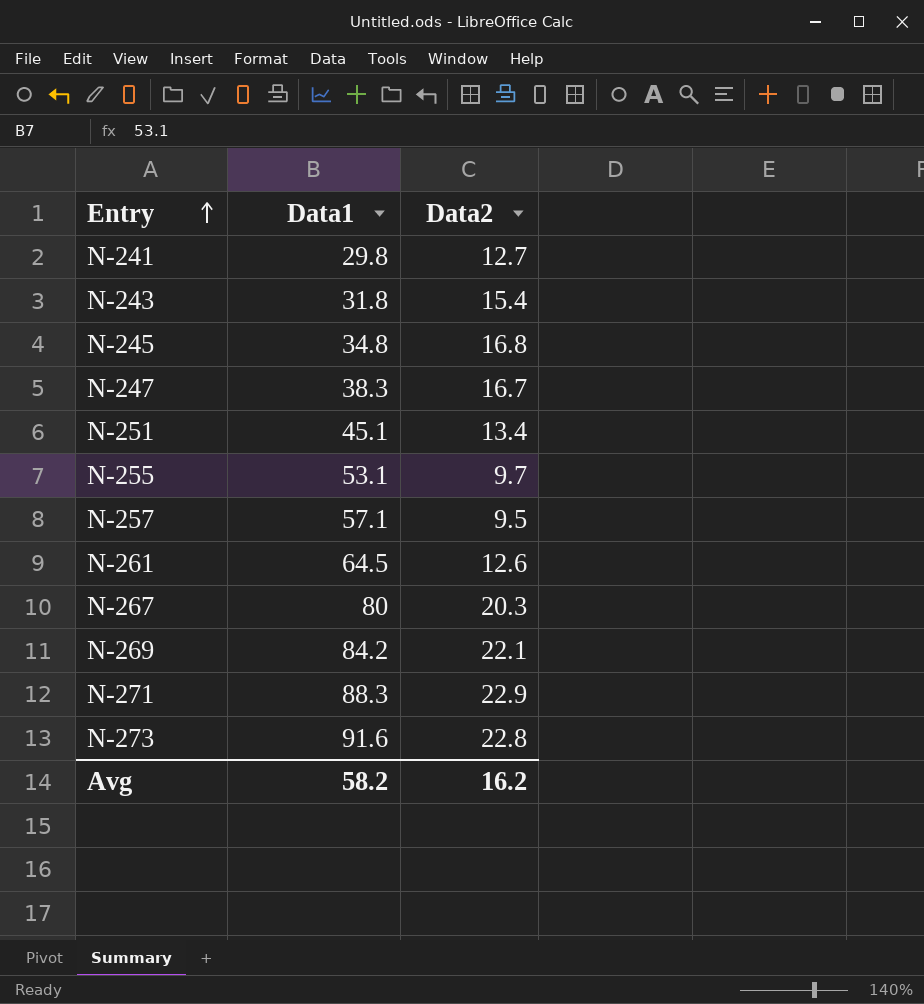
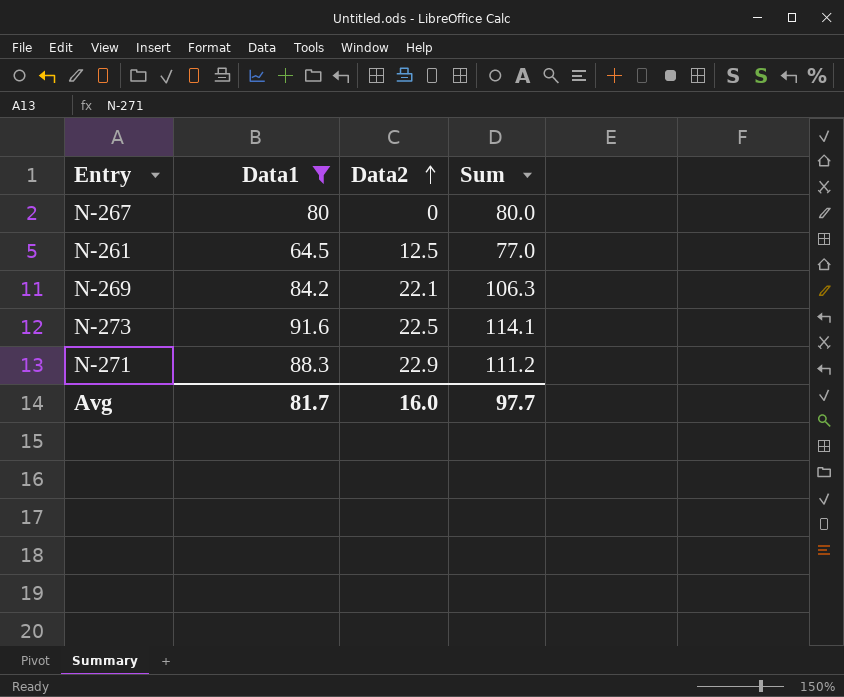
filter: none -> Data1 >= 64.5
row order: Entry ascending -> Data2 ascending
column Sum | formula: none -> [Data1] + [Data2]
N-267 | Data2: 20.3 -> 0
N-261 | Data2: 12.6 -> 12.5
N-273 | Data2: 22.8 -> 22.5
Avg | Data1: 58.2 -> 81.7
Avg | Data2: 16.2 -> 16.0

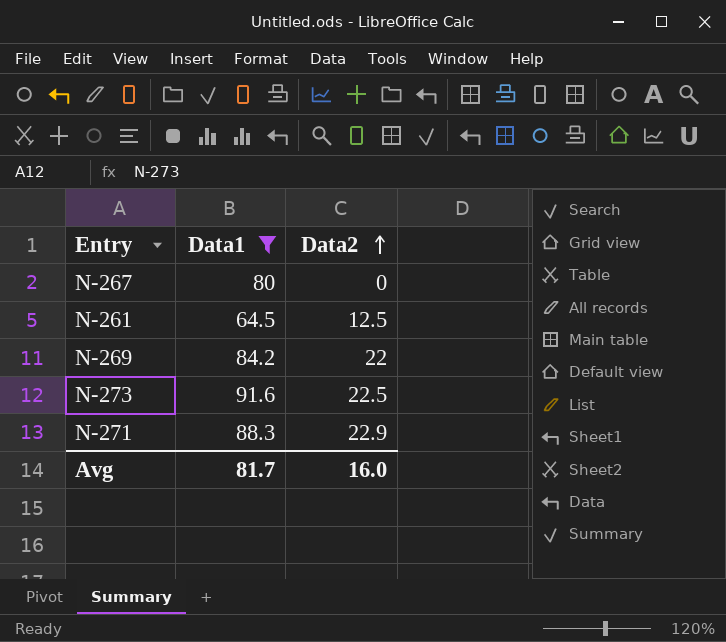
column Sum | formula: [Data1] + [Data2] -> none
N-269 | Data2: 22.1 -> 22

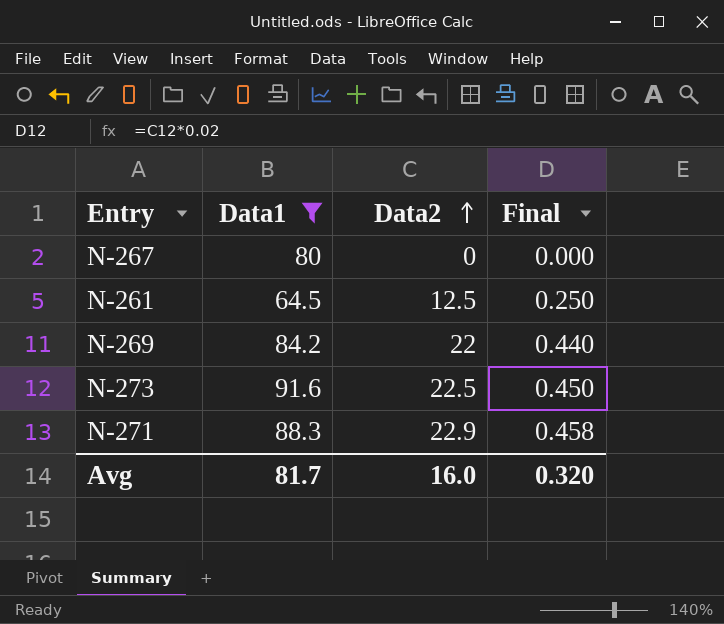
column Final | formula: none -> [Data2] * 0.02

